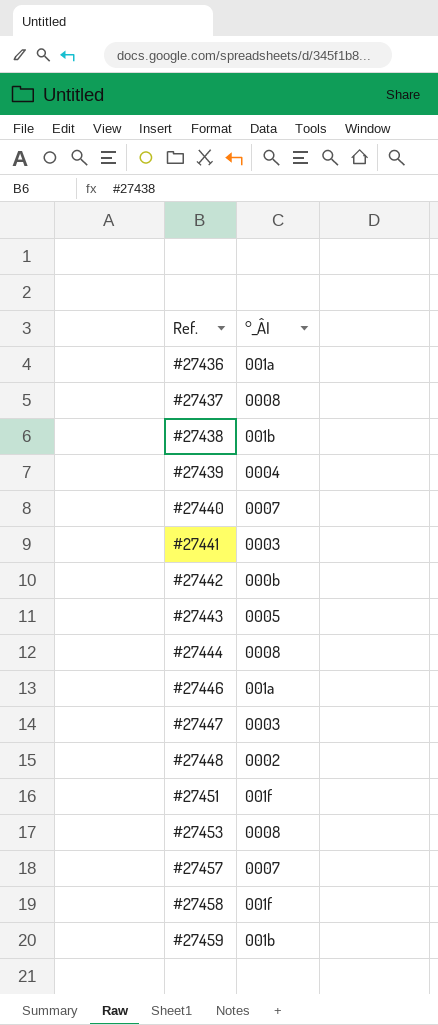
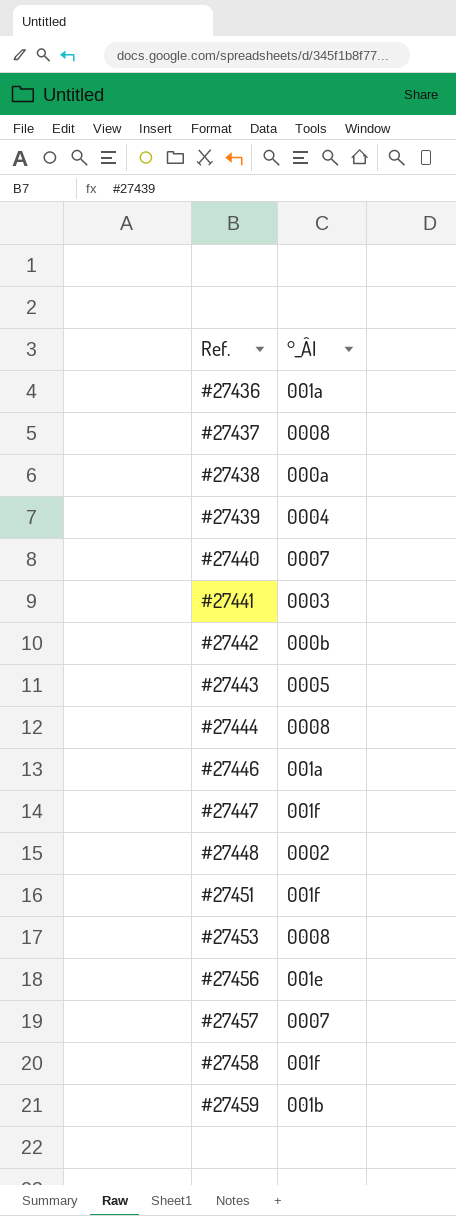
#27438 | °_ÂI: 001b -> 000a
#27447 | °_ÂI: 0003 -> 001f
row #27456: none -> 001e

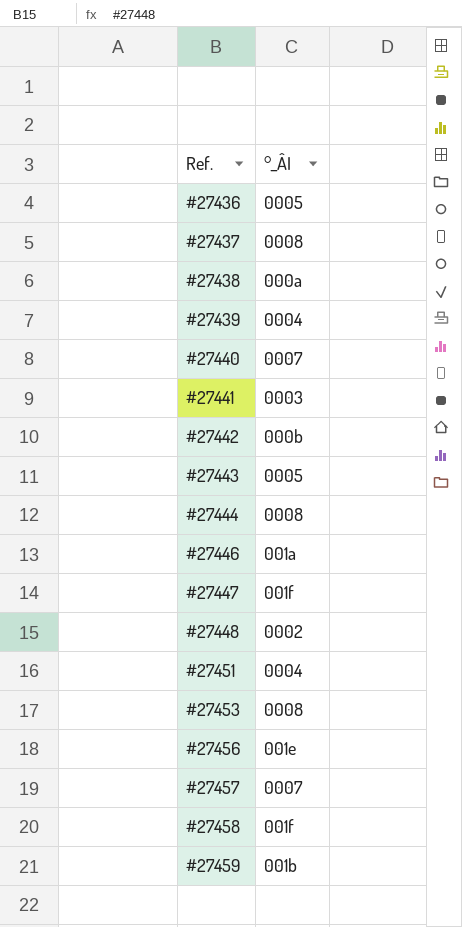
#27436 | °_ÂI: 001a -> 0005
#27451 | °_ÂI: 001f -> 0004

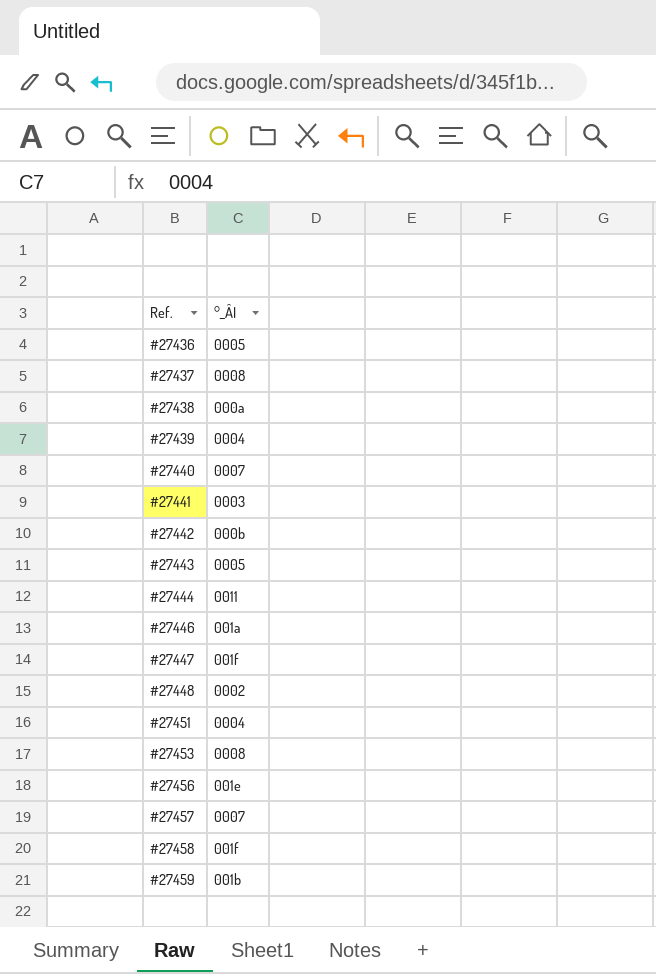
#27444 | °_ÂI: 0008 -> 0011

